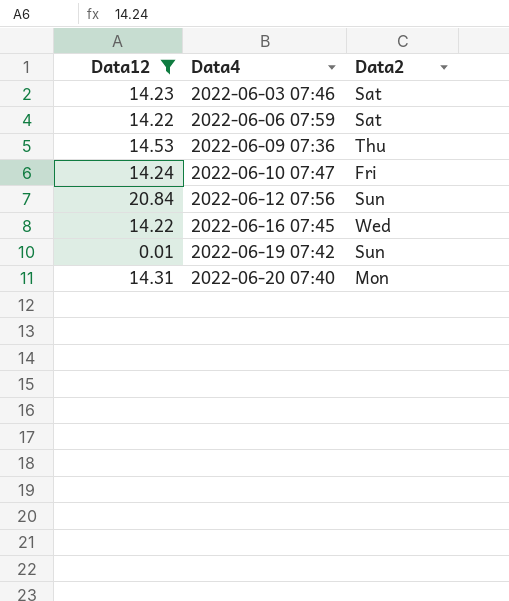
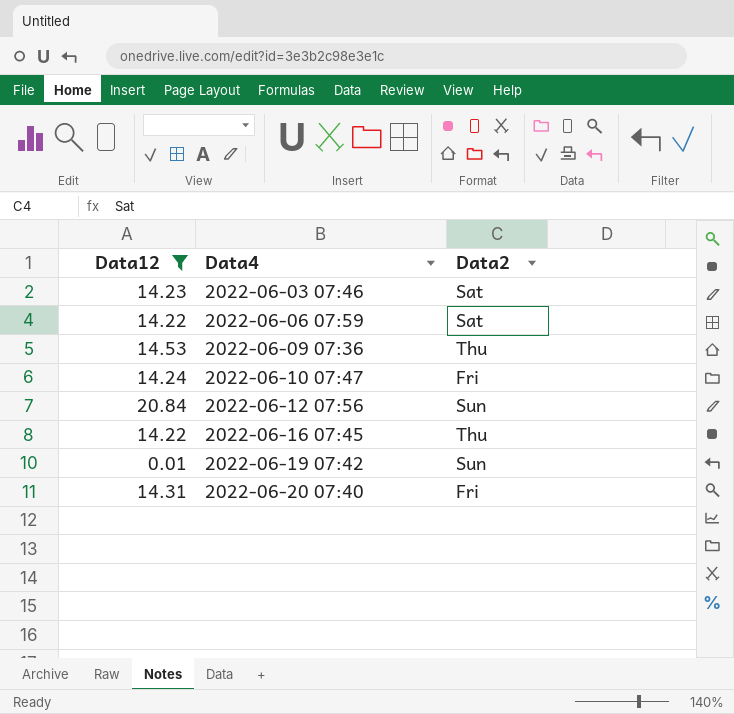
2022-06-16 07:45 | Data2: Wed -> Thu
2022-06-20 07:40 | Data2: Mon -> Fri

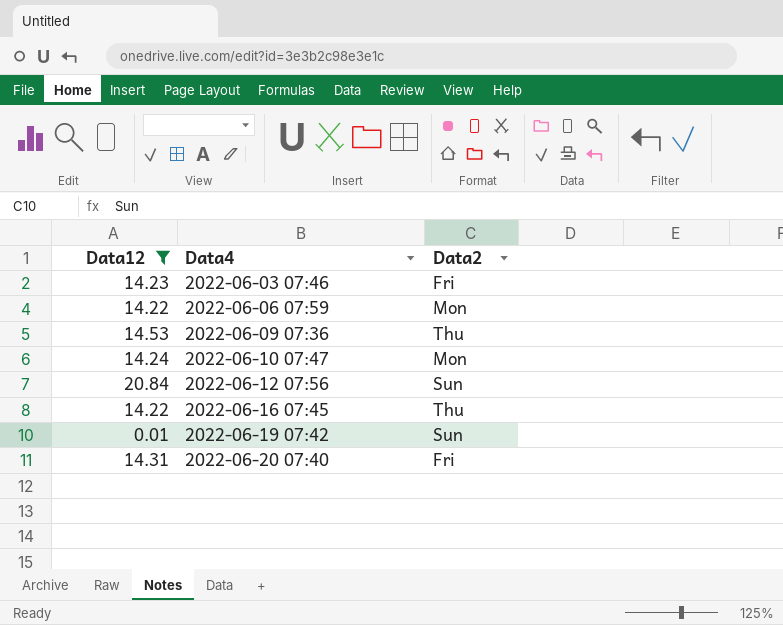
2022-06-03 07:46 | Data2: Sat -> Fri
2022-06-06 07:59 | Data2: Sat -> Mon
2022-06-10 07:47 | Data2: Fri -> Mon

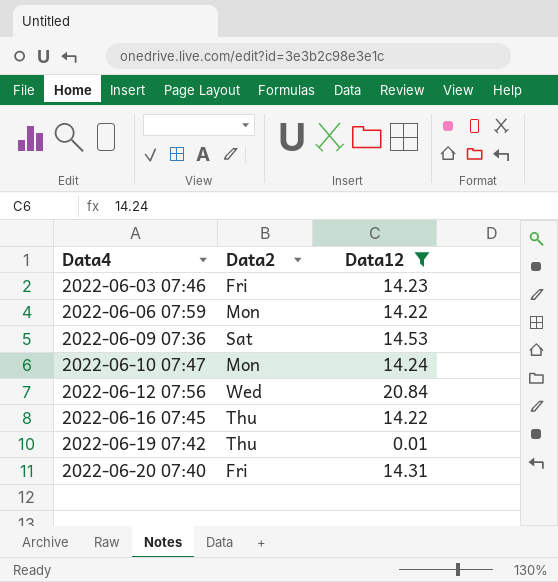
column Data12 | position: 1 -> 3
2022-06-09 07:36 | Data2: Thu -> Sat
2022-06-12 07:56 | Data2: Sun -> Wed
2022-06-19 07:42 | Data2: Sun -> Thu

